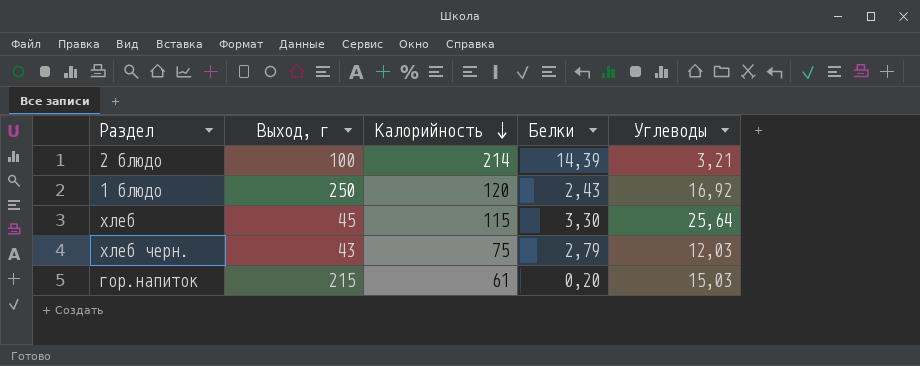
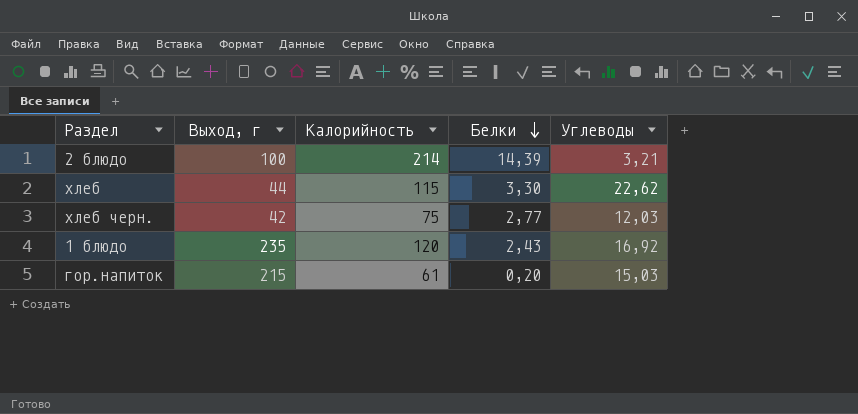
row order: Калорийность descending -> Белки descending
хлеб | Выход, г: 45 -> 44
хлеб | Углеводы: 25,64 -> 22,62
хлеб черн. | Выход, г: 43 -> 42
хлеб черн. | Белки: 2,79 -> 2,77
1 блюдо | Выход, г: 250 -> 235

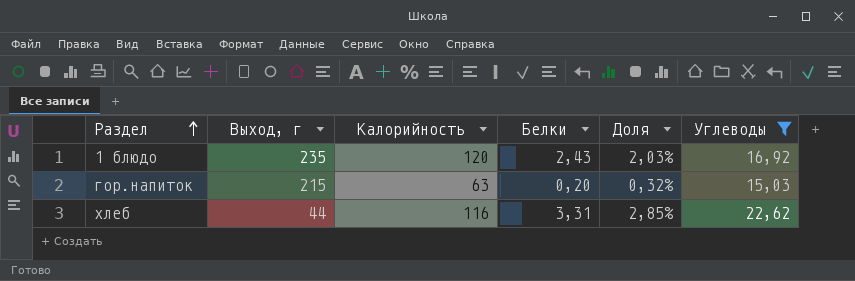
filter: none -> Углеводы >= 15,03
row order: Белки descending -> Раздел ascending
column Доля | formula: none -> [Белки] / [Калорийность]
гор.напиток | Калорийность: 61 -> 63
хлеб | Калорийность: 115 -> 116
хлеб | Белки: 3,30 -> 3,31

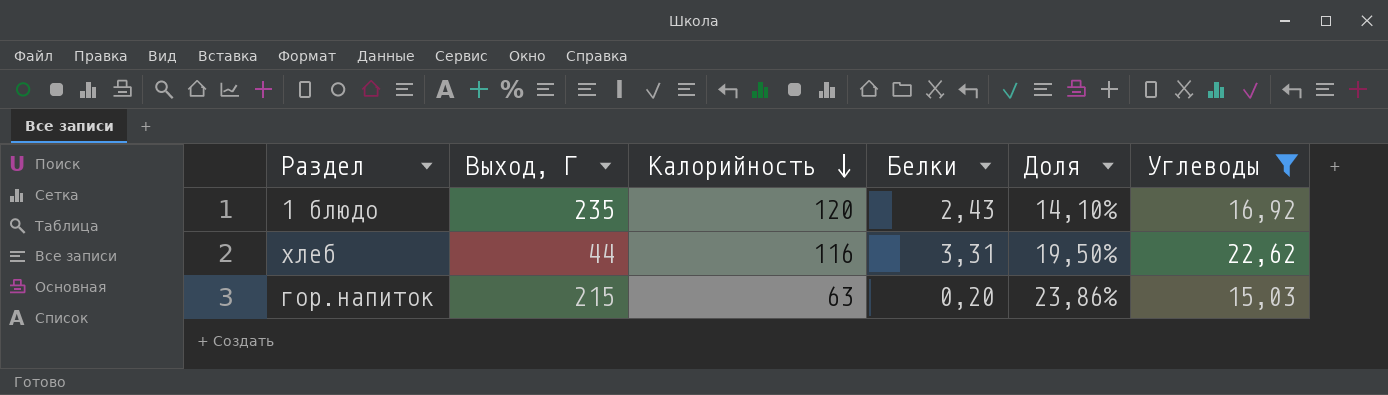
row order: Раздел ascending -> Калорийность descending
column name: Выход, г -> Выход, Г
column Доля | formula: [Белки] / [Калорийность] -> [Углеводы] / [Калорийность]

